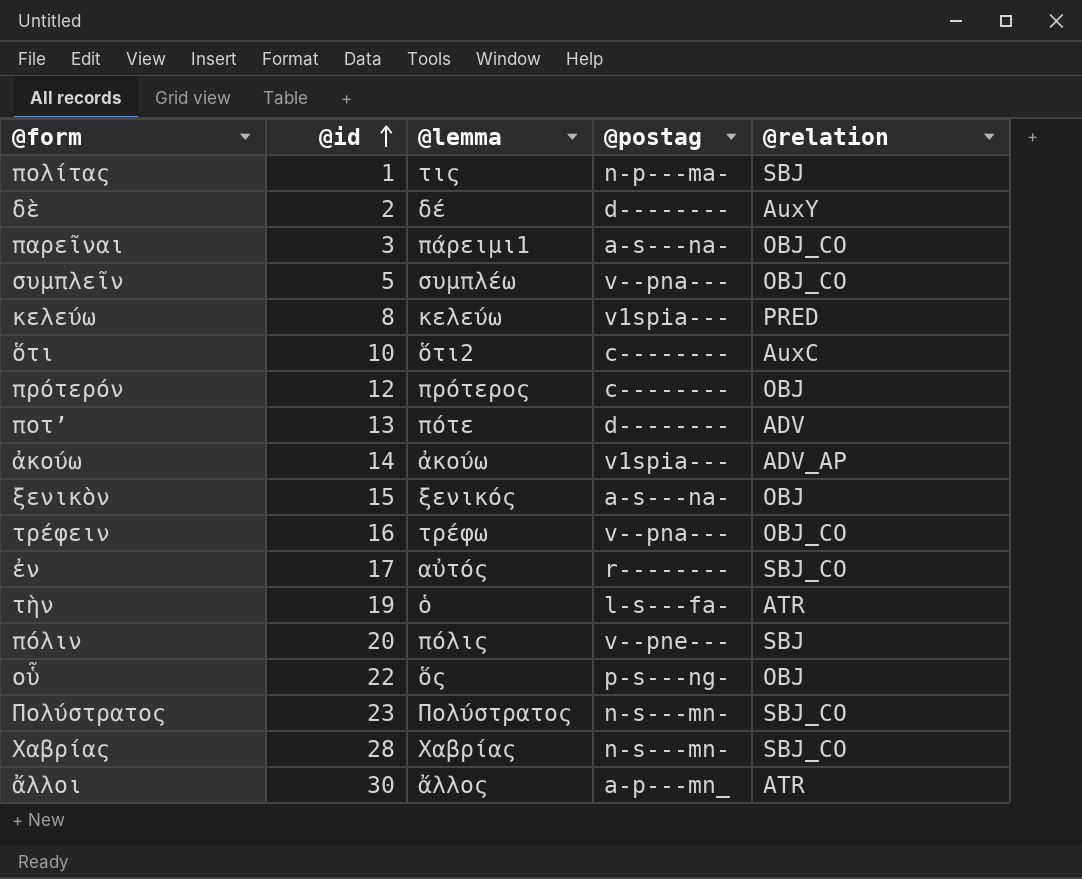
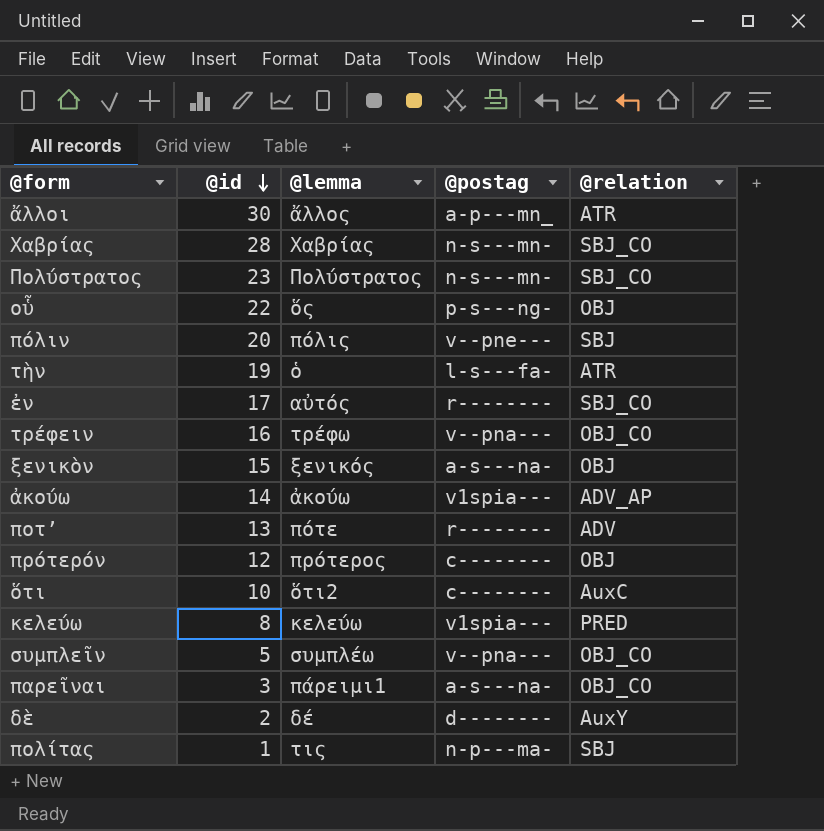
row order: @id ascending -> @id descending
ποτʼ | @postag: d-------- -> r--------

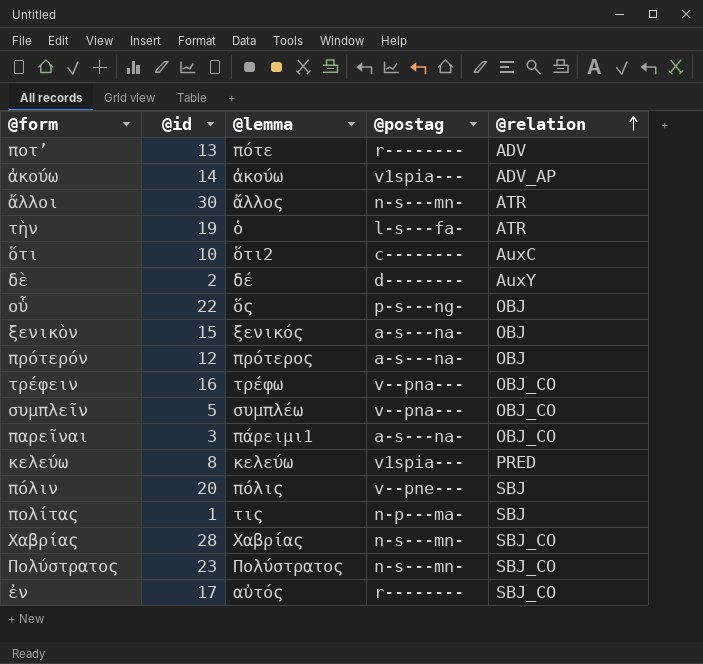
row order: @id descending -> @relation ascending
ἄλλοι | @postag: a-p---mn_ -> n-s---mn-
πρότερόν | @postag: c-------- -> a-s---na-

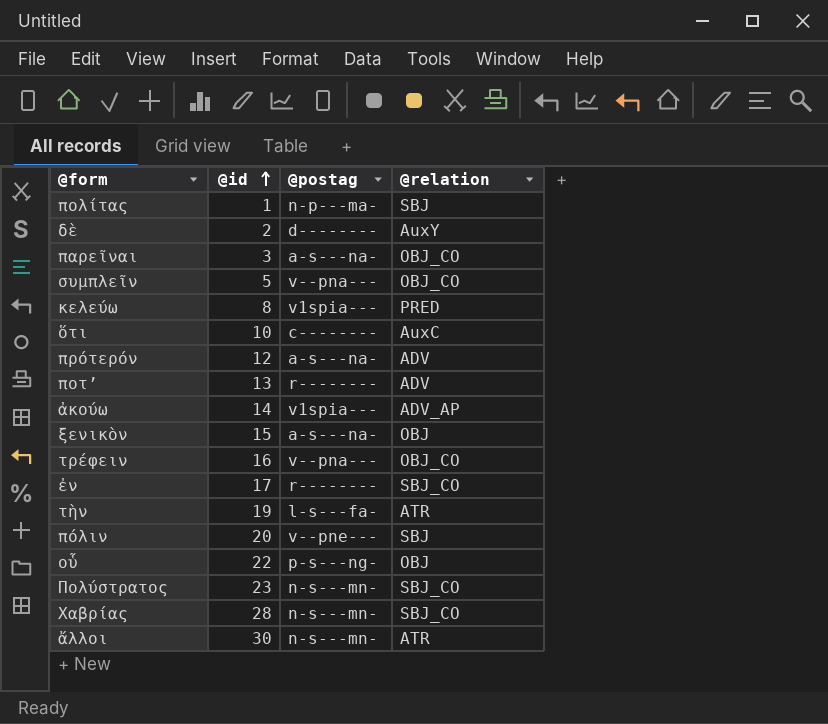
row order: @relation ascending -> @id ascending
column @lemma | position: 3 -> none
πρότερόν | @relation: OBJ -> ADV

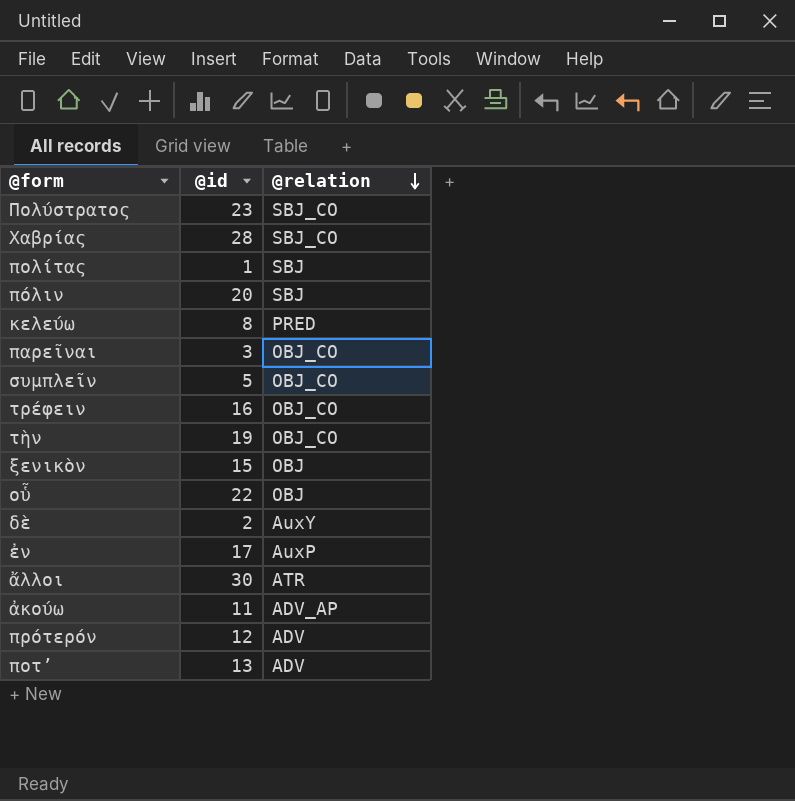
row order: @id ascending -> @relation descending
column @postag | position: 3 -> none
row ὅτι: 10 | c-------- | AuxC -> none
τὴν | @relation: ATR -> OBJ_CO
ἐν | @relation: SBJ_CO -> AuxP
ἀκούω | @id: 14 -> 11

